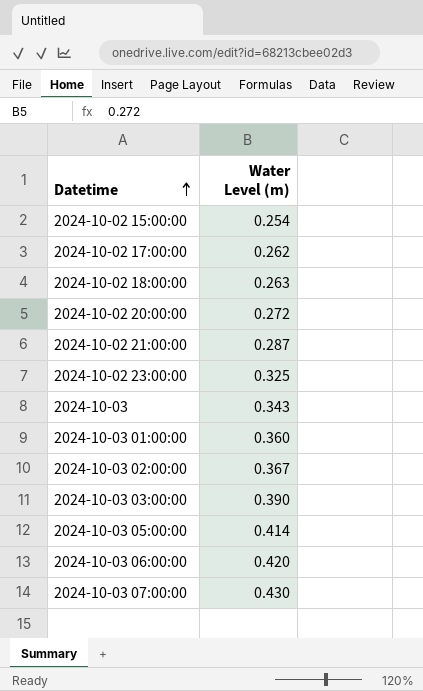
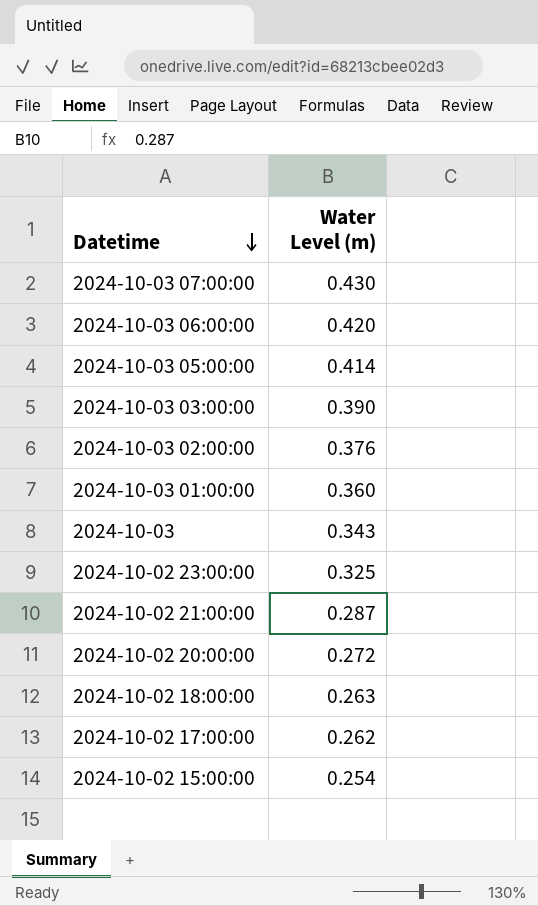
row order: Datetime ascending -> Datetime descending
2024-10-03 02:00:00 | Water Level (m): 0.367 -> 0.376

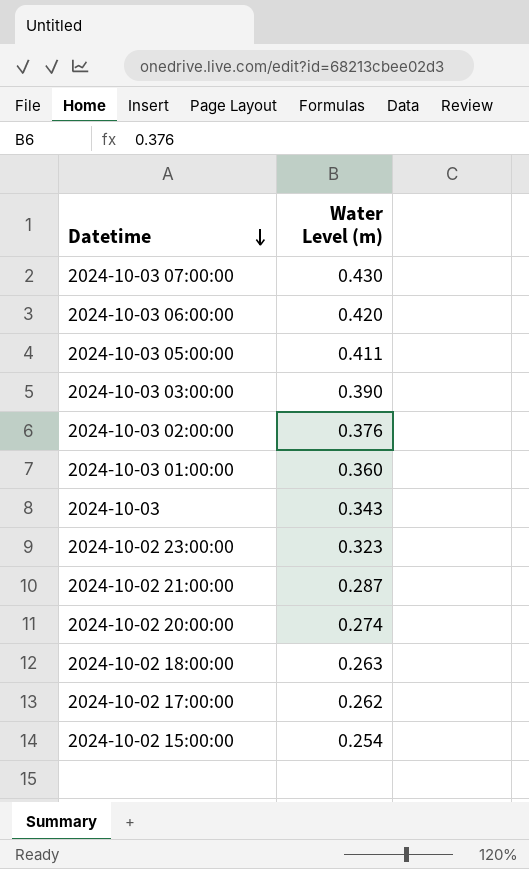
2024-10-03 05:00:00 | Water Level (m): 0.414 -> 0.411
2024-10-02 23:00:00 | Water Level (m): 0.325 -> 0.323
2024-10-02 20:00:00 | Water Level (m): 0.272 -> 0.274

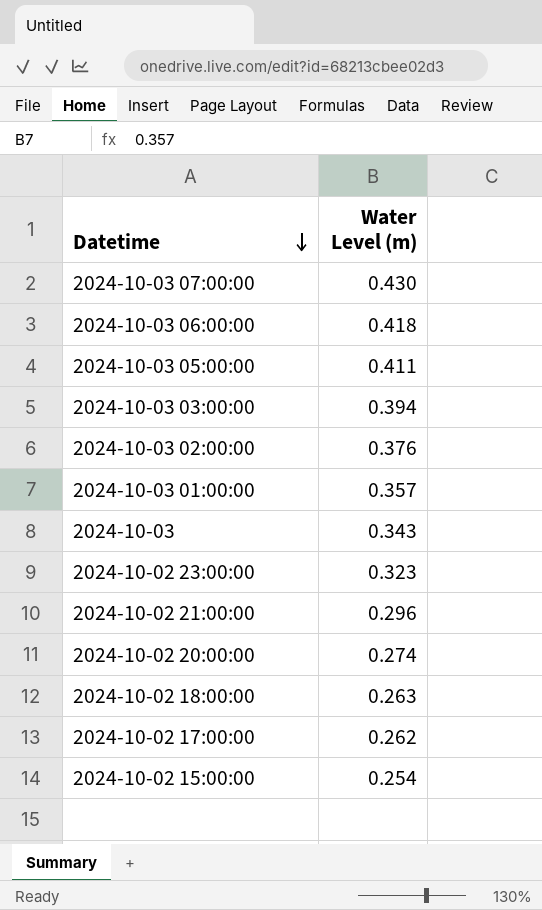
2024-10-03 06:00:00 | Water Level (m): 0.420 -> 0.418
2024-10-03 03:00:00 | Water Level (m): 0.390 -> 0.394
2024-10-03 01:00:00 | Water Level (m): 0.360 -> 0.357
2024-10-02 21:00:00 | Water Level (m): 0.287 -> 0.296

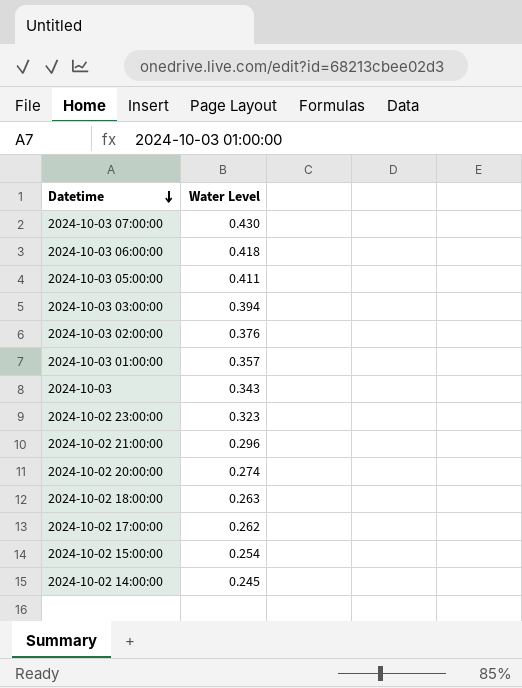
column name: Water Level (m) -> Water Level
row 2024-10-02 14:00:00: none -> 0.245

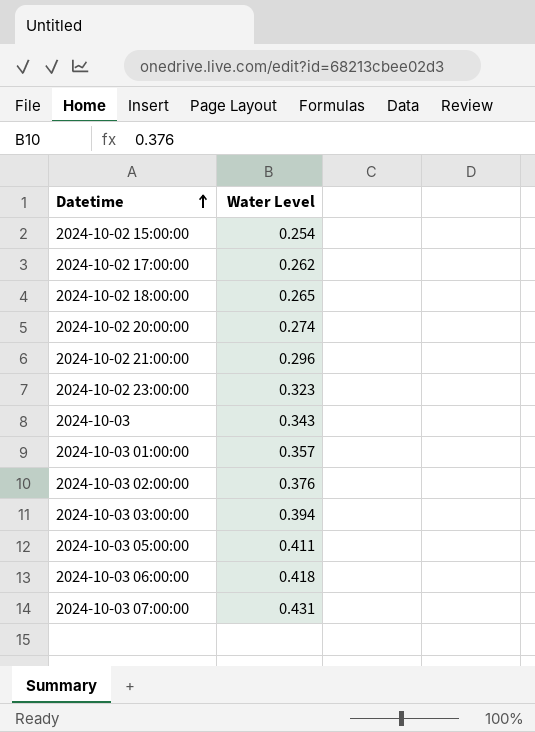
row order: Datetime descending -> Datetime ascending
row 2024-10-02 14:00:00: 0.245 -> none
2024-10-02 18:00:00 | Water Level: 0.263 -> 0.265
2024-10-03 07:00:00 | Water Level: 0.430 -> 0.431

